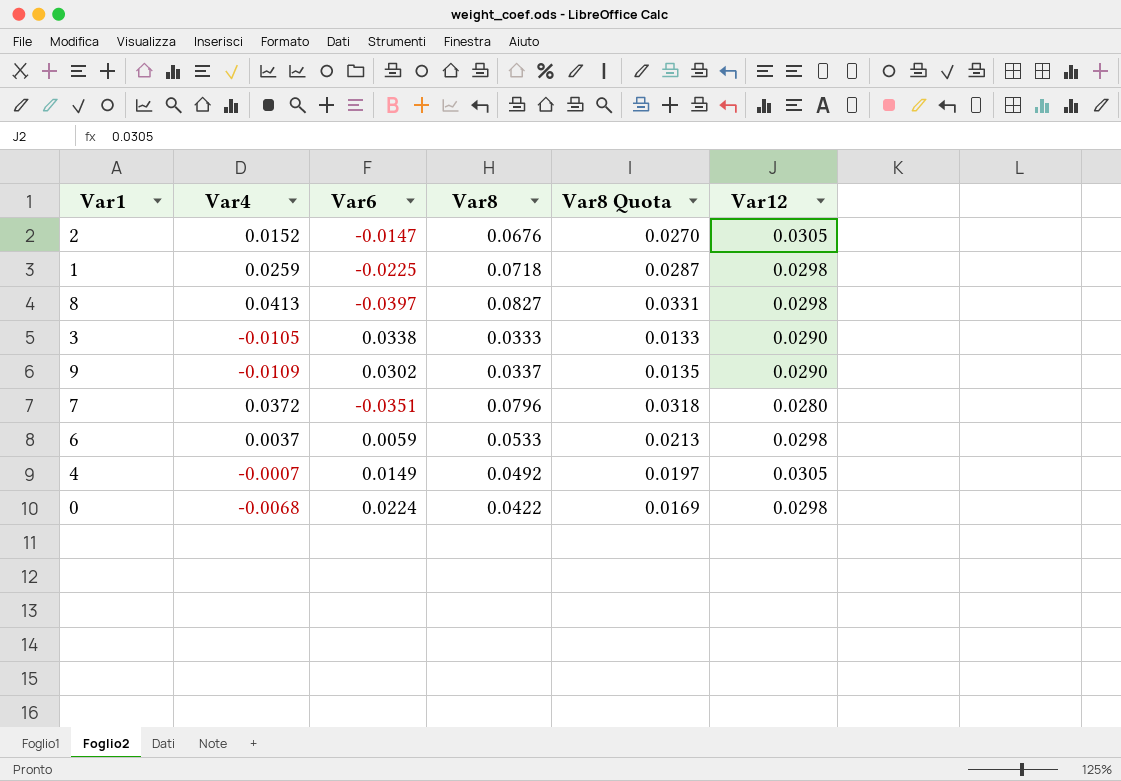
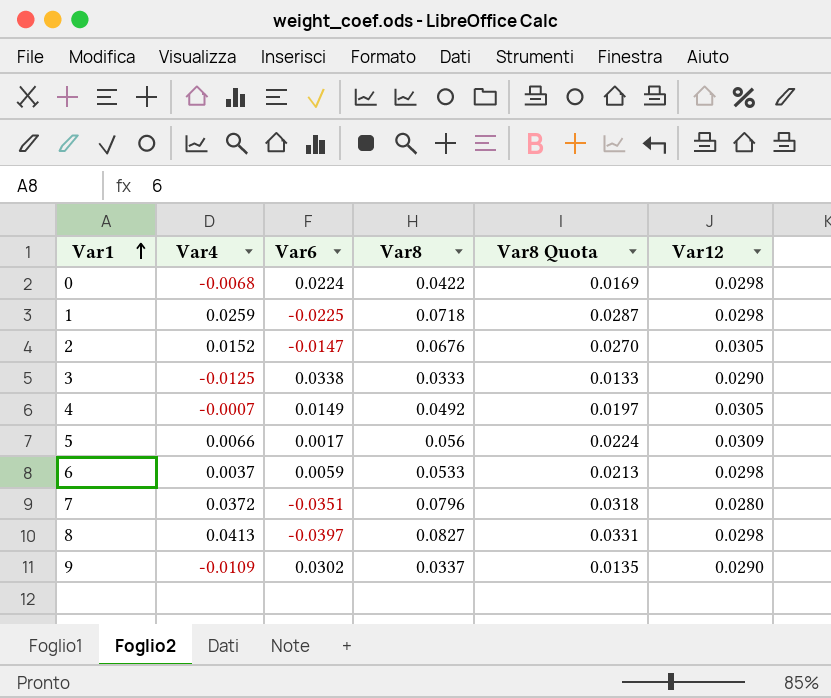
row order: none -> Var1 ascending
3 | Var4: -0.0105 -> -0.0125
row 5: none -> 0.0066 | 0.0017 | 0.056 | 0.0224 | 0.0309

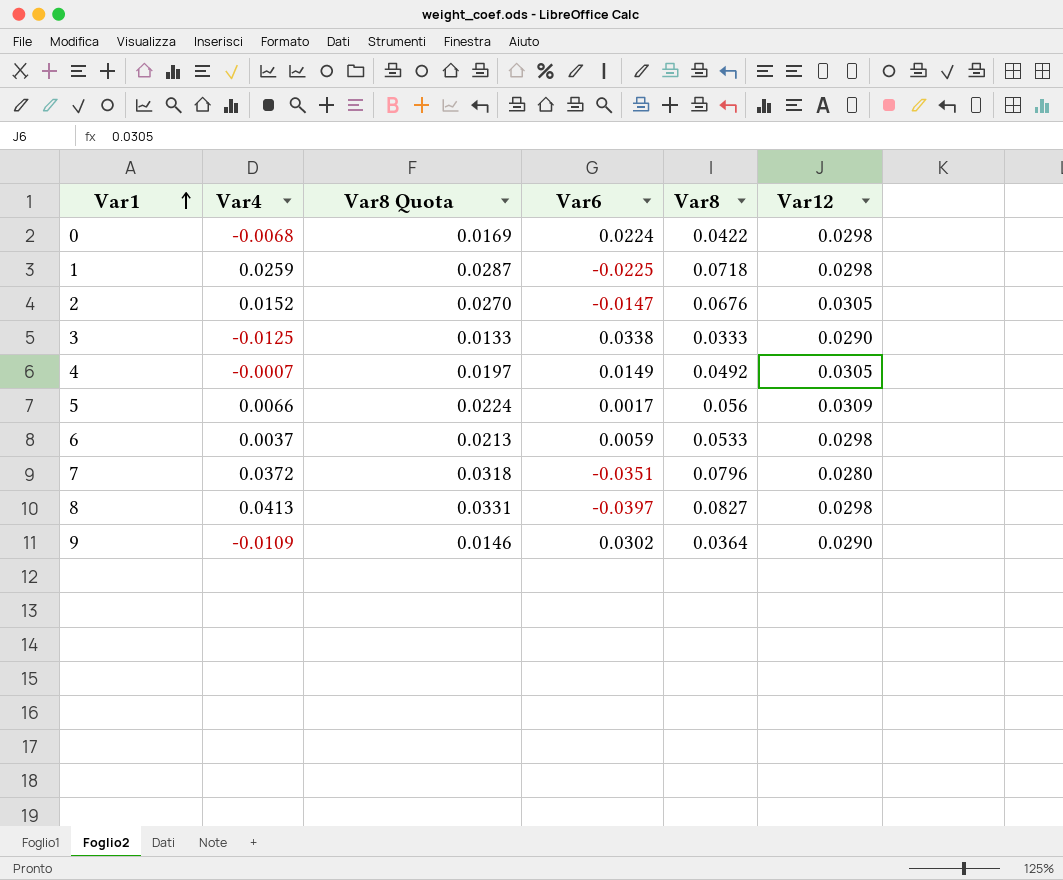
column Var8 Quota | position: 5 -> 3
9 | Var8 Quota: 0.0135 -> 0.0146
9 | Var8: 0.0337 -> 0.0364

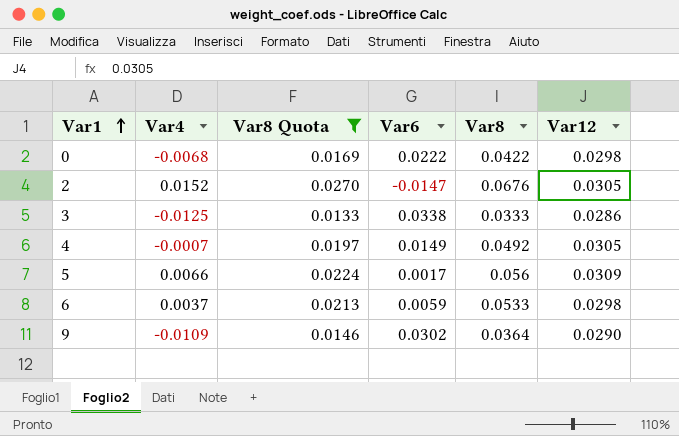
filter: none -> Var8 Quota <= 0.0270
0 | Var6: 0.0224 -> 0.0222
3 | Var12: 0.0290 -> 0.0286

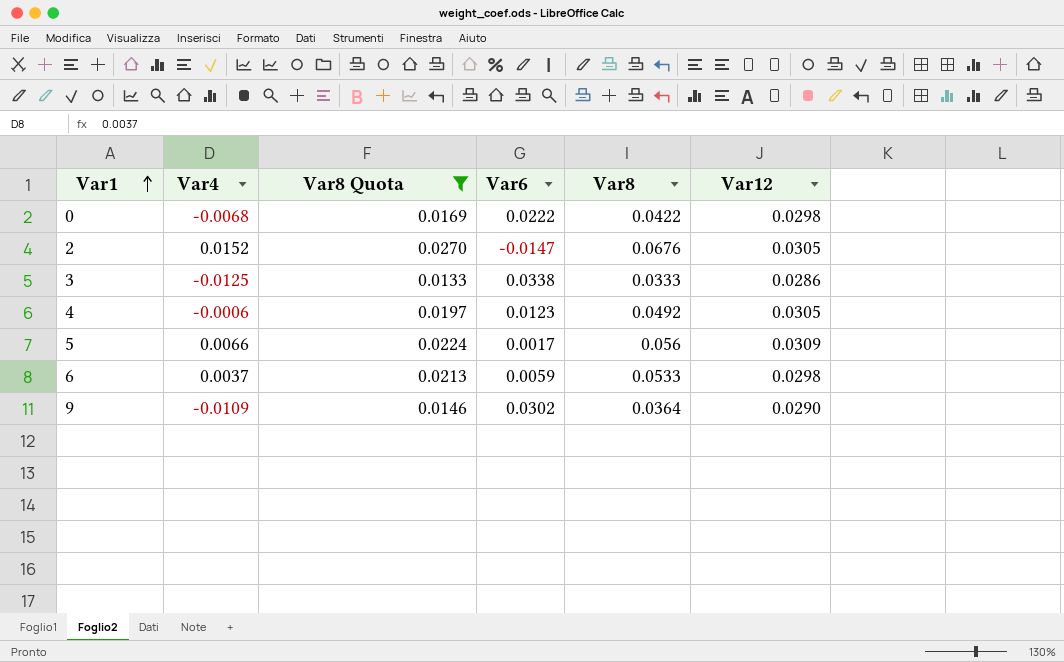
4 | Var4: -0.0007 -> -0.0006
4 | Var6: 0.0149 -> 0.0123

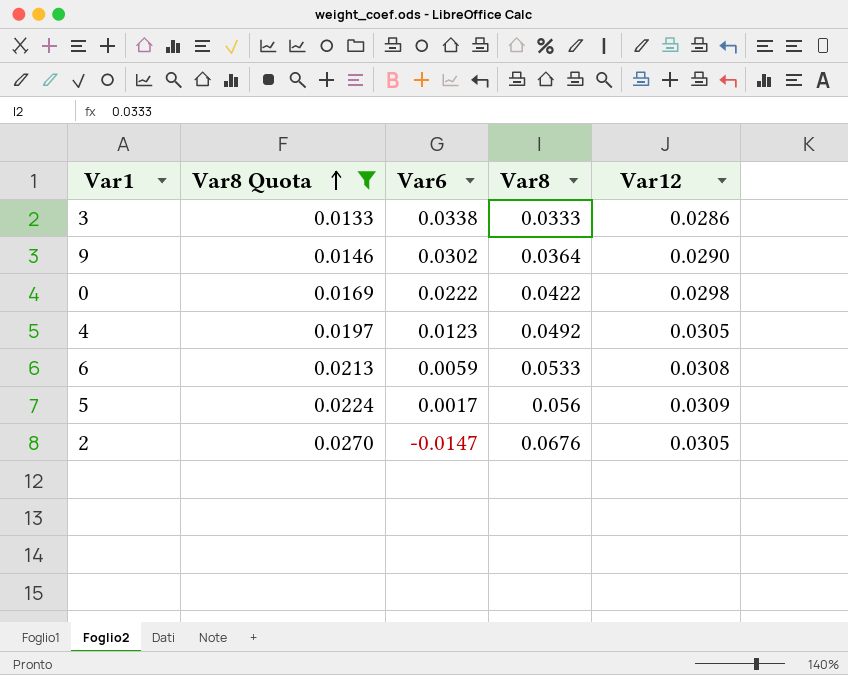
row order: Var1 ascending -> Var8 Quota ascending
column Var4 | position: 2 -> none
6 | Var12: 0.0298 -> 0.0308

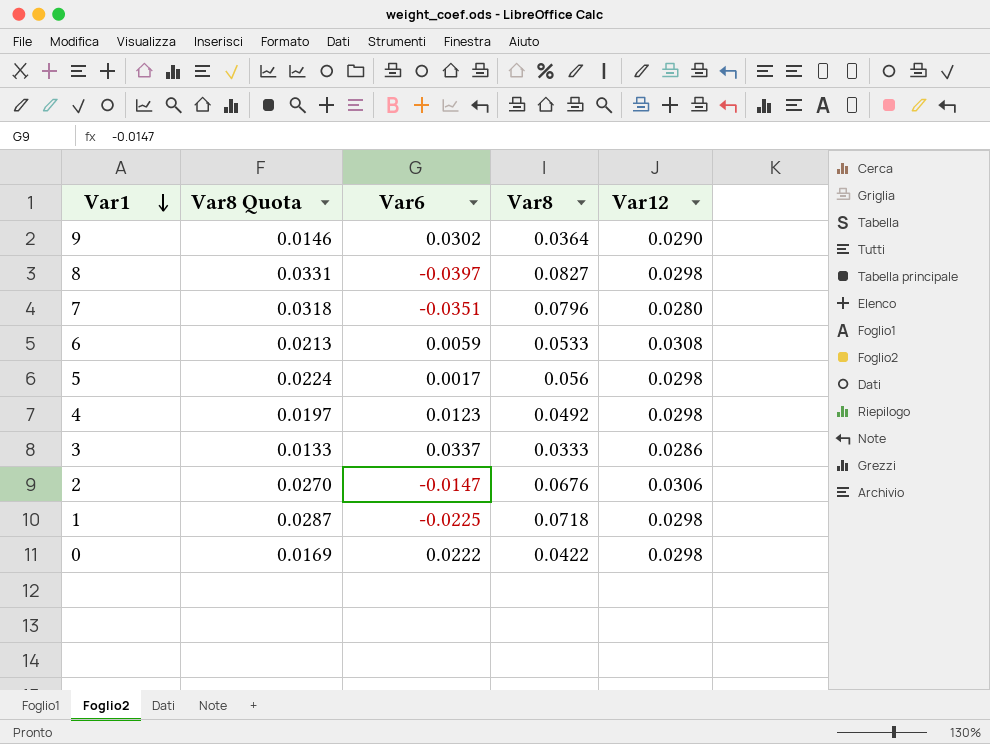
filter: Var8 Quota <= 0.0270 -> none
row order: Var8 Quota ascending -> Var1 descending
5 | Var12: 0.0309 -> 0.0298
4 | Var12: 0.0305 -> 0.0298
3 | Var6: 0.0338 -> 0.0337
2 | Var12: 0.0305 -> 0.0306

